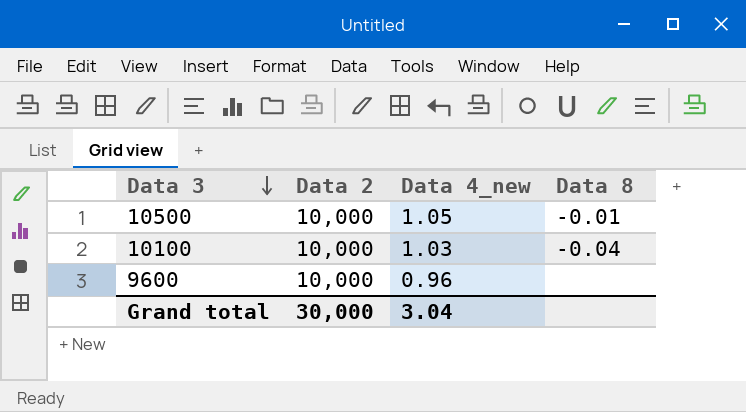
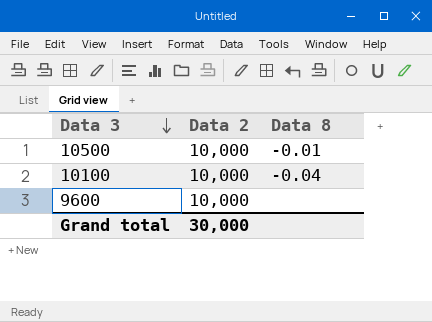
column Data 4_new | position: 3 -> none

